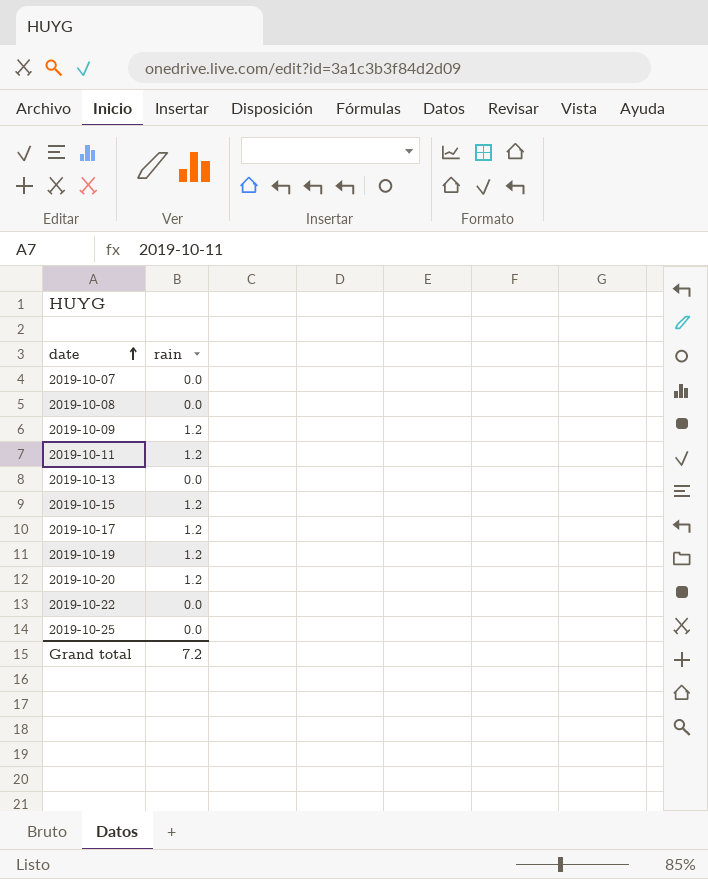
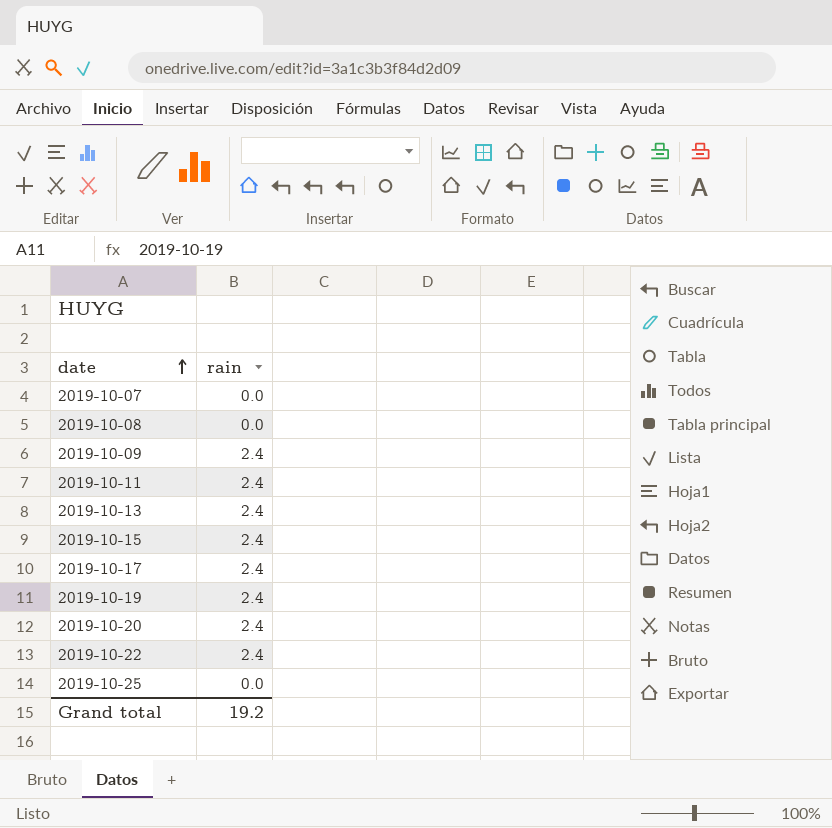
2019-10-09 | rain: 1.2 -> 2.4
2019-10-11 | rain: 1.2 -> 2.4
2019-10-13 | rain: 0.0 -> 2.4
2019-10-15 | rain: 1.2 -> 2.4
2019-10-17 | rain: 1.2 -> 2.4
2019-10-19 | rain: 1.2 -> 2.4
2019-10-20 | rain: 1.2 -> 2.4
2019-10-22 | rain: 0.0 -> 2.4
Grand total | rain: 7.2 -> 19.2

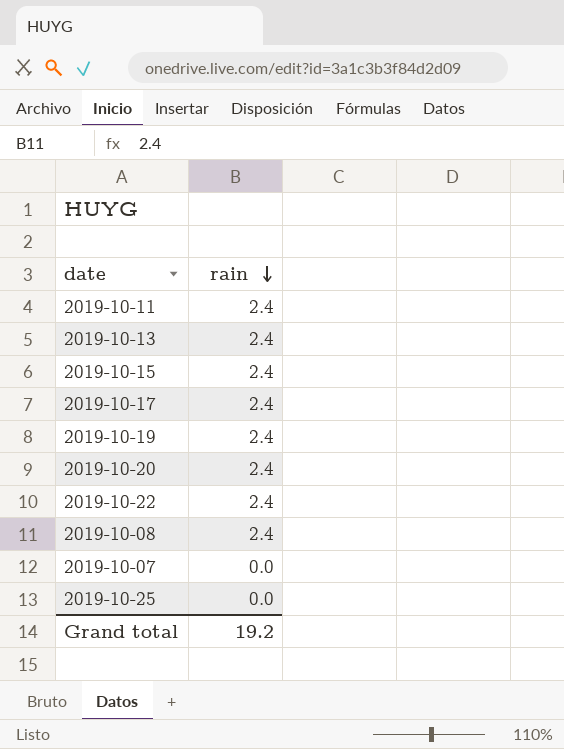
row order: date ascending -> rain descending
row 2019-10-09: 2.4 -> none
2019-10-08 | rain: 0.0 -> 2.4

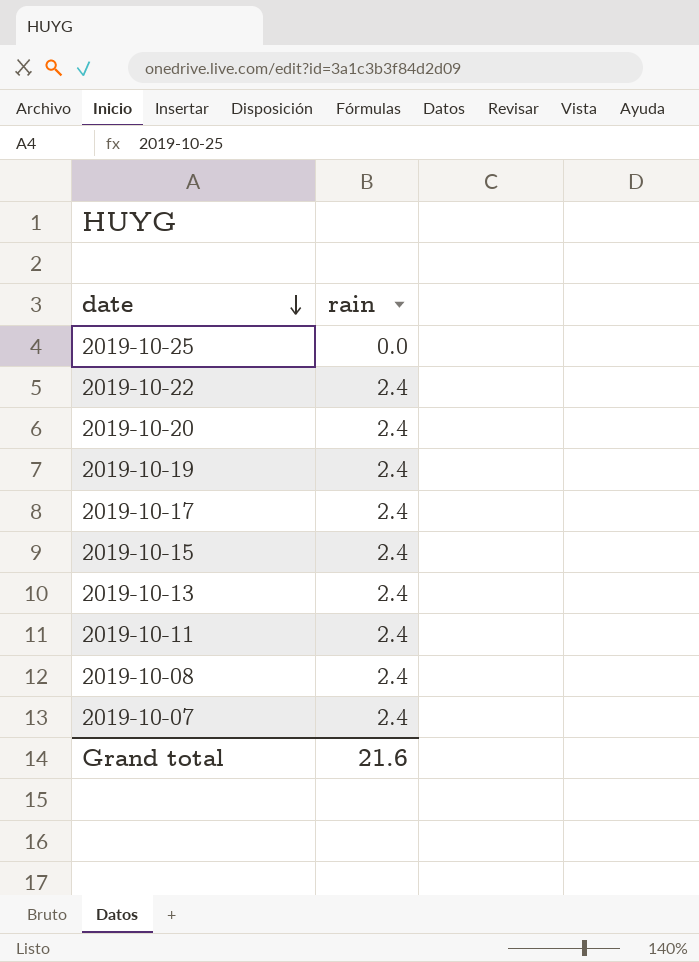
row order: rain descending -> date descending
2019-10-07 | rain: 0.0 -> 2.4
Grand total | rain: 19.2 -> 21.6

